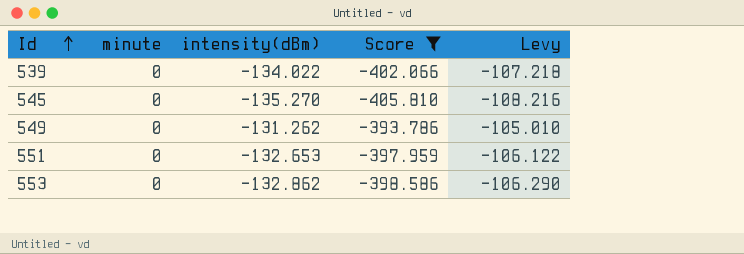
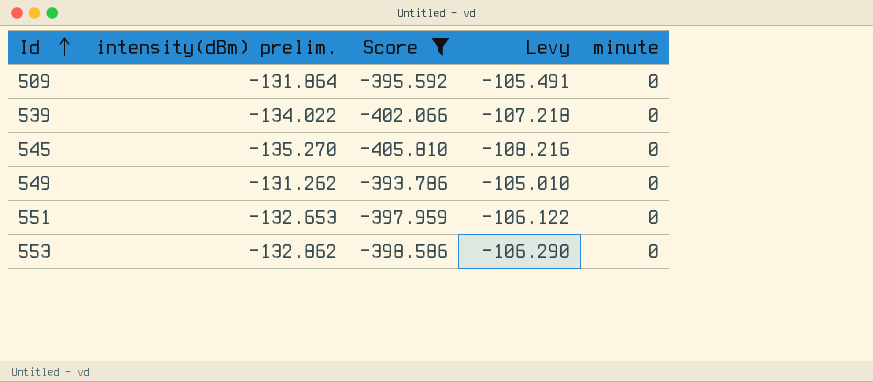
column name: intensity(dBm) -> intensity(dBm) prelim.
column minute | position: 2 -> 5
row 509: none -> -131.864 | -395.592 | -105.491 | 0

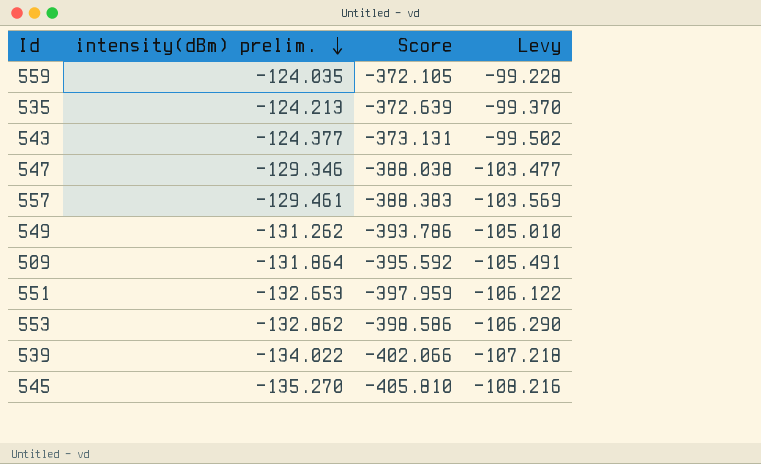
filter: Score <= -393.786 -> none
row order: Id ascending -> intensity(dBm) prelim. descending
column minute | position: 5 -> none

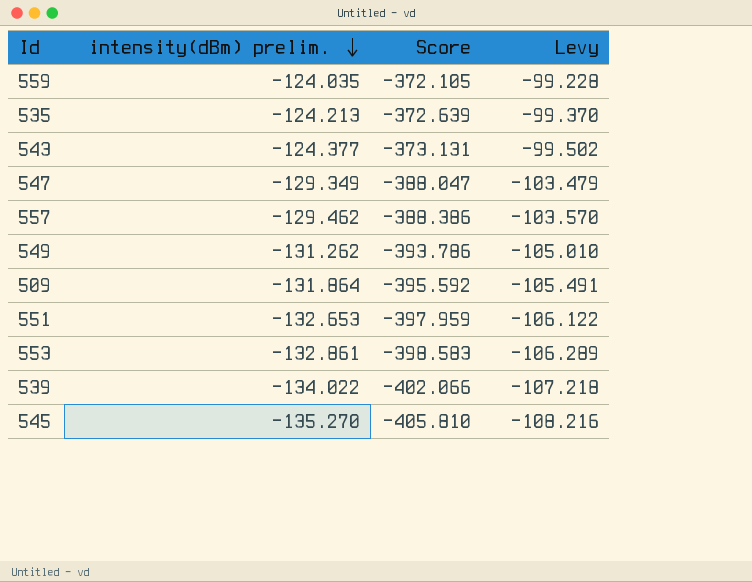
547 | intensity(dBm) prelim.: -129.346 -> -129.349
547 | Score: -388.038 -> -388.047
547 | Levy: -103.477 -> -103.479
557 | intensity(dBm) prelim.: -129.461 -> -129.462
557 | Score: -388.383 -> -388.386
557 | Levy: -103.569 -> -103.570
553 | intensity(dBm) prelim.: -132.862 -> -132.861
553 | Score: -398.586 -> -398.583
553 | Levy: -106.290 -> -106.289

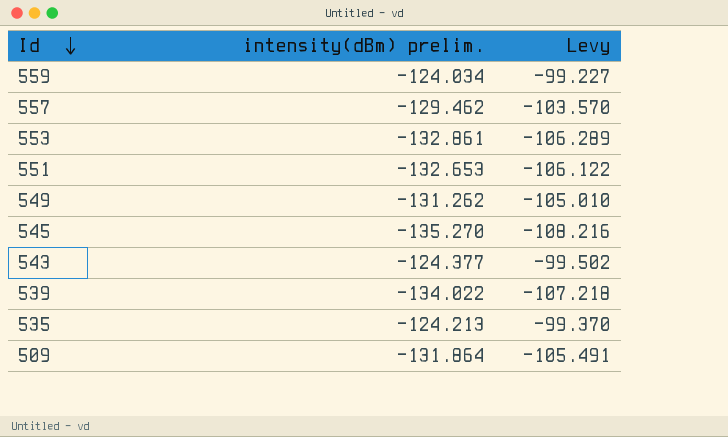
row order: intensity(dBm) prelim. descending -> Id descending
column Score | formula: [intensity(dBm) prelim.] * 3 -> none
row 547: -129.349 | -388.047 | -103.479 -> none
559 | intensity(dBm) prelim.: -124.035 -> -124.034
559 | Levy: -99.228 -> -99.227

